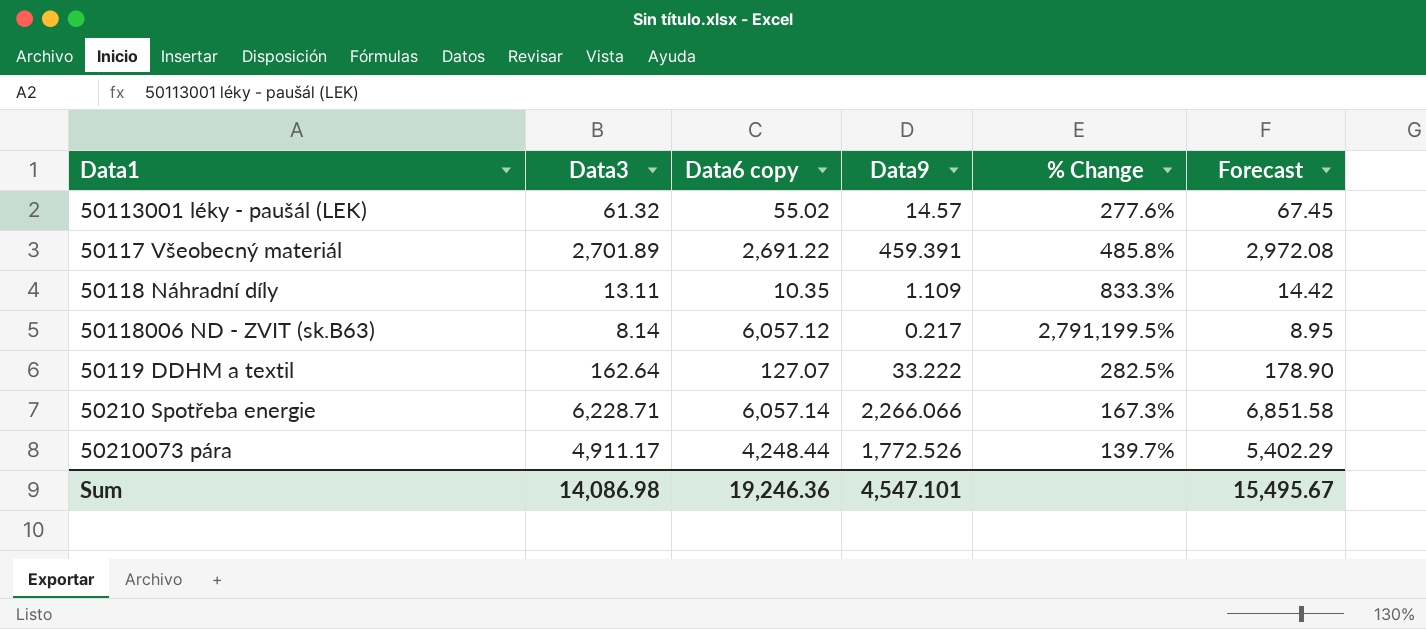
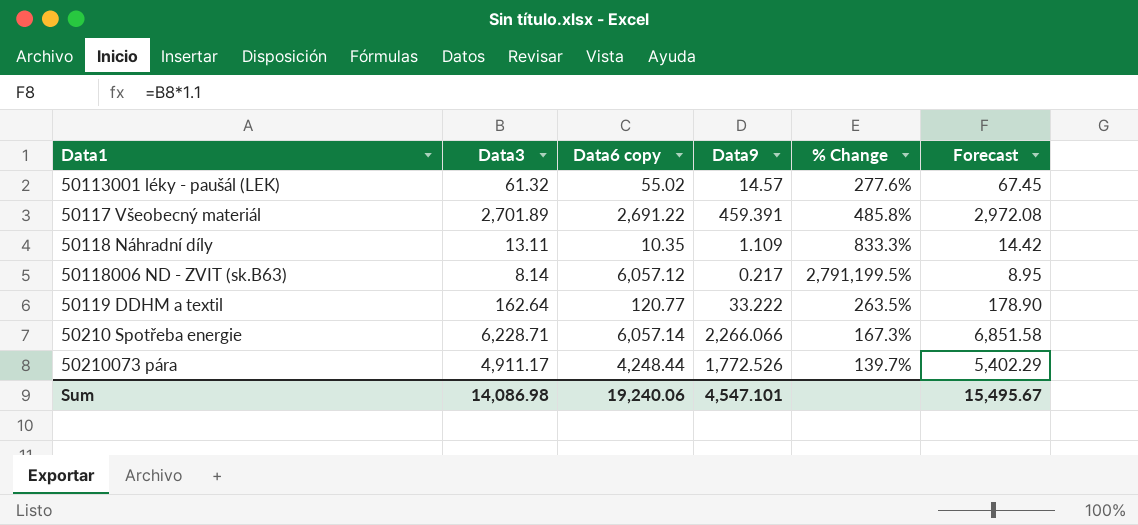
50119 DDHM a textil | Data6 copy: 127.07 -> 120.77
50119 DDHM a textil | % Change: 282.5% -> 263.5%
Sum | Data6 copy: 19,246.36 -> 19,240.06

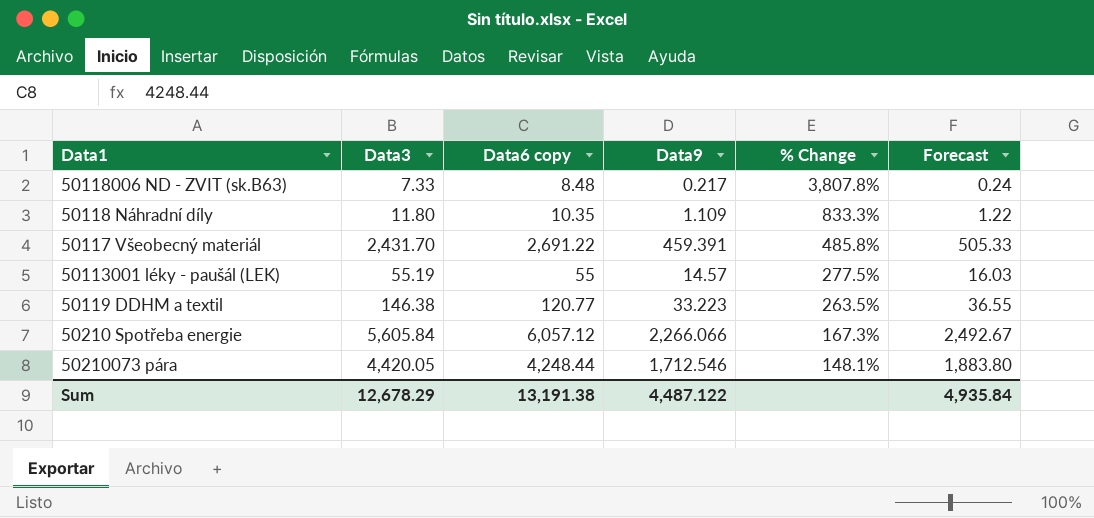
row order: none -> % Change descending
column Forecast | formula: [Data3] * 1.1 -> [Data9] * 1.1
50118006 ND - ZVIT (sk.B63) | Data3: 8.14 -> 7.33
50118006 ND - ZVIT (sk.B63) | Data6 copy: 6,057.12 -> 8.48
50118006 ND - ZVIT (sk.B63) | % Change: 2,791,199.5% -> 3,807.8%
50118 Náhradní díly | Data3: 13.11 -> 11.80
50117 Všeobecný materiál | Data3: 2,701.89 -> 2,431.70
50113001 léky - paušál (LEK) | Data3: 61.32 -> 55.19
50113001 léky - paušál (LEK) | Data6 copy: 55.02 -> 55
50113001 léky - paušál (LEK) | % Change: 277.6% -> 277.5%
50119 DDHM a textil | Data3: 162.64 -> 146.38
50119 DDHM a textil | Data9: 33.222 -> 33.223
50210 Spotřeba energie | Data3: 6,228.71 -> 5,605.84
50210 Spotřeba energie | Data6 copy: 6,057.14 -> 6,057.12
50210073 pára | Data3: 4,911.17 -> 4,420.05
50210073 pára | Data9: 1,772.526 -> 1,712.546
50210073 pára | % Change: 139.7% -> 148.1%
Sum | Data3: 14,086.98 -> 12,678.29
Sum | Data6 copy: 19,240.06 -> 13,191.38
Sum | Data9: 4,547.101 -> 4,487.122
Sum | Forecast: 15,495.67 -> 4,935.84

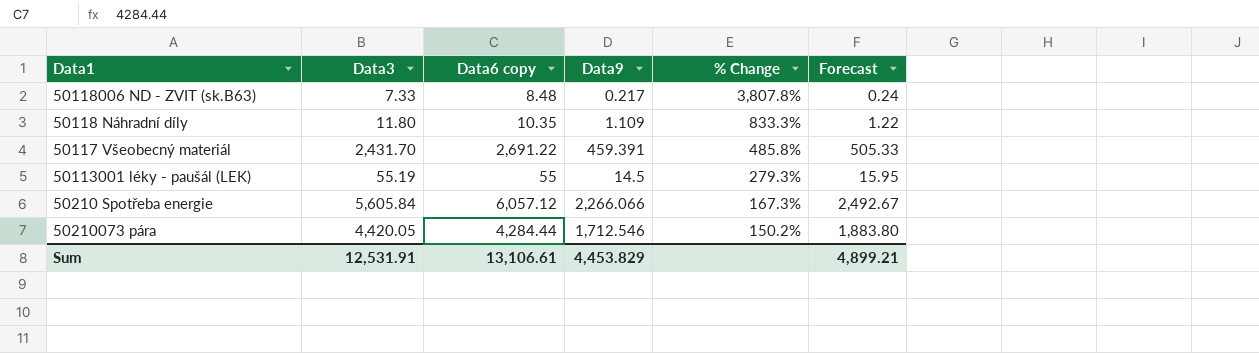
row 50119 DDHM a textil: 146.38 | 120.77 | 33.223 | 263.5% | 36.55 -> none
50113001 léky - paušál (LEK) | Data9: 14.57 -> 14.5
50113001 léky - paušál (LEK) | % Change: 277.5% -> 279.3%
50113001 léky - paušál (LEK) | Forecast: 16.03 -> 15.95
50210073 pára | Data6 copy: 4,248.44 -> 4,284.44
50210073 pára | % Change: 148.1% -> 150.2%
Sum | Data3: 12,678.29 -> 12,531.91
Sum | Data6 copy: 13,191.38 -> 13,106.61
Sum | Data9: 4,487.122 -> 4,453.829
Sum | Forecast: 4,935.84 -> 4,899.21

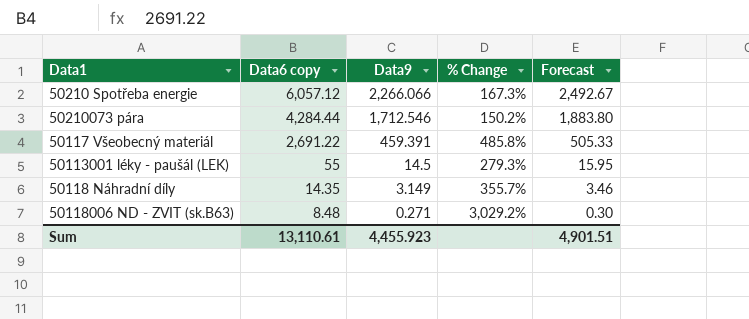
row order: % Change descending -> Data6 copy descending
column Data3 | position: 2 -> none
50118 Náhradní díly | Data6 copy: 10.35 -> 14.35
50118 Náhradní díly | Data9: 1.109 -> 3.149
50118 Náhradní díly | % Change: 833.3% -> 355.7%
50118 Náhradní díly | Forecast: 1.22 -> 3.46
50118006 ND - ZVIT (sk.B63) | Data9: 0.217 -> 0.271
50118006 ND - ZVIT (sk.B63) | % Change: 3,807.8% -> 3,029.2%
50118006 ND - ZVIT (sk.B63) | Forecast: 0.24 -> 0.30
Sum | Data6 copy: 13,106.61 -> 13,110.61
Sum | Data9: 4,453.829 -> 4,455.923
Sum | Forecast: 4,899.21 -> 4,901.51

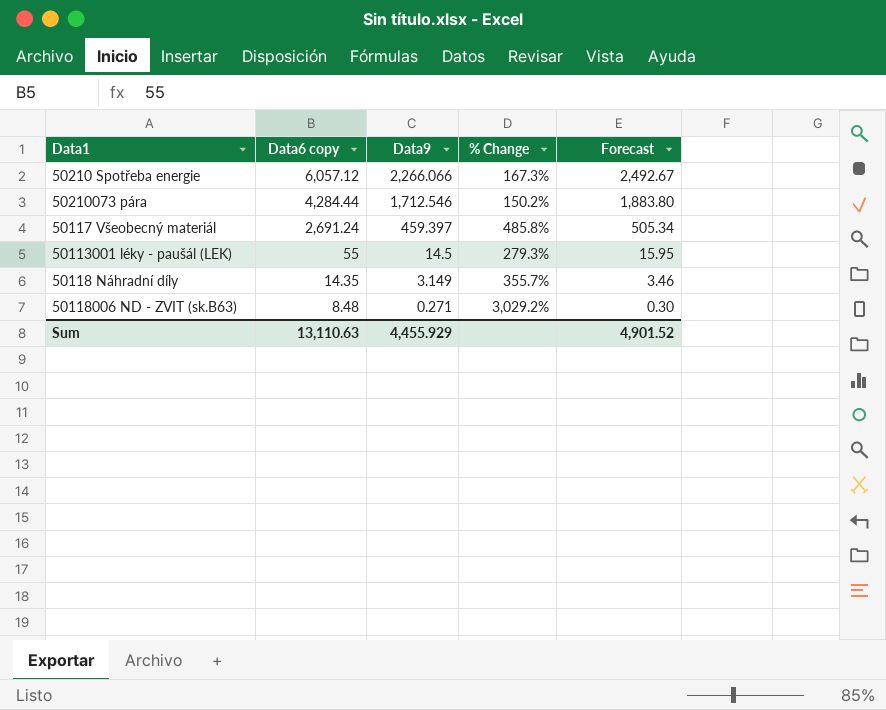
50117 Všeobecný materiál | Data6 copy: 2,691.22 -> 2,691.24
50117 Všeobecný materiál | Data9: 459.391 -> 459.397
50117 Všeobecný materiál | Forecast: 505.33 -> 505.34
Sum | Data6 copy: 13,110.61 -> 13,110.63
Sum | Data9: 4,455.923 -> 4,455.929
Sum | Forecast: 4,901.51 -> 4,901.52

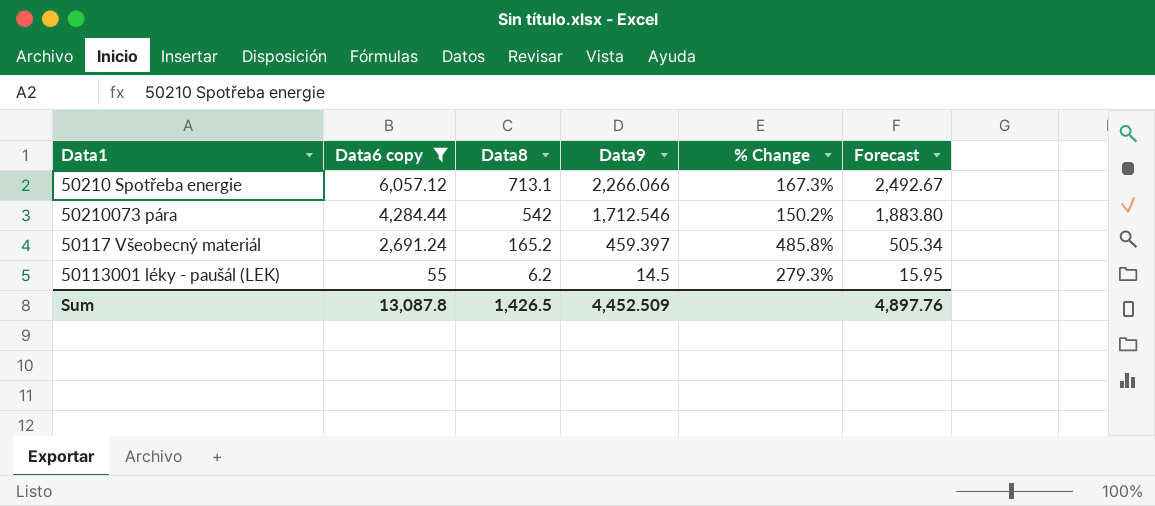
filter: none -> Data6 copy >= 55
column Data8 | position: none -> 3
Sum | Data6 copy: 13,110.63 -> 13,087.8
Sum | Data9: 4,455.929 -> 4,452.509
Sum | Forecast: 4,901.52 -> 4,897.76

